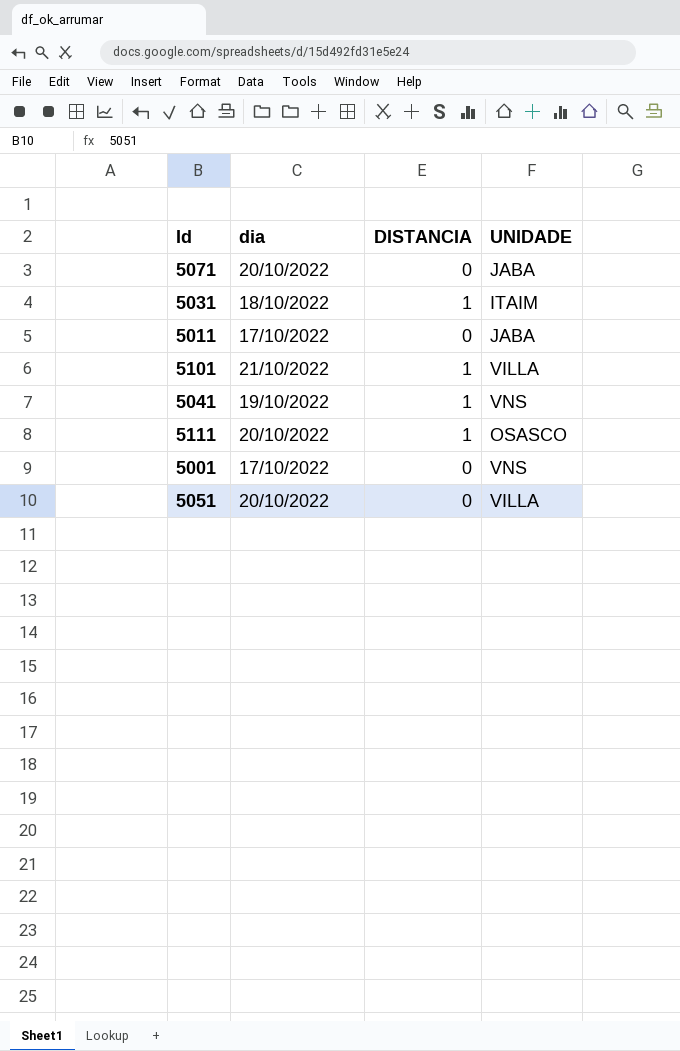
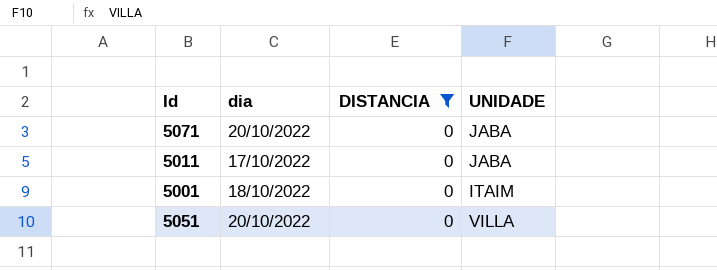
filter: none -> DISTANCIA = 0
5001 | dia: 17/10/2022 -> 18/10/2022
5001 | UNIDADE: VNS -> ITAIM

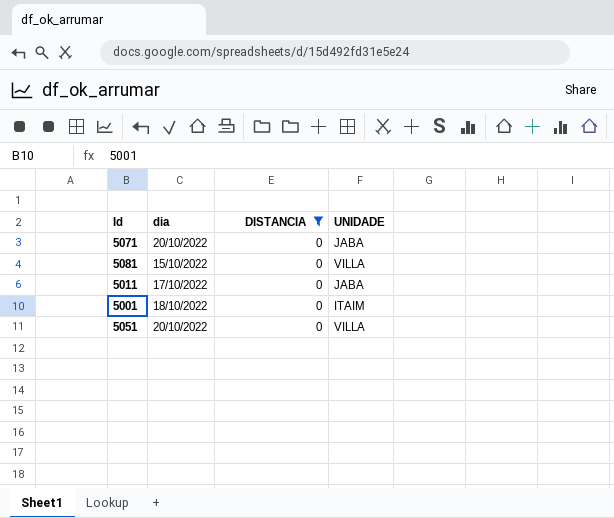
row 5081: none -> 15/10/2022 | 0 | VILLA

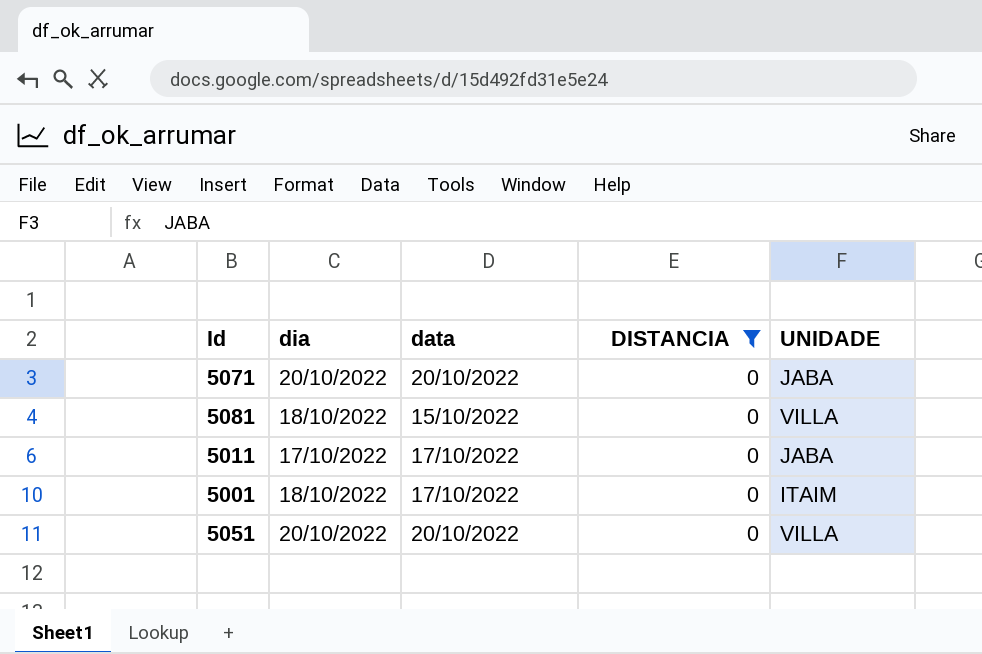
column data | position: none -> 3
5081 | dia: 15/10/2022 -> 18/10/2022

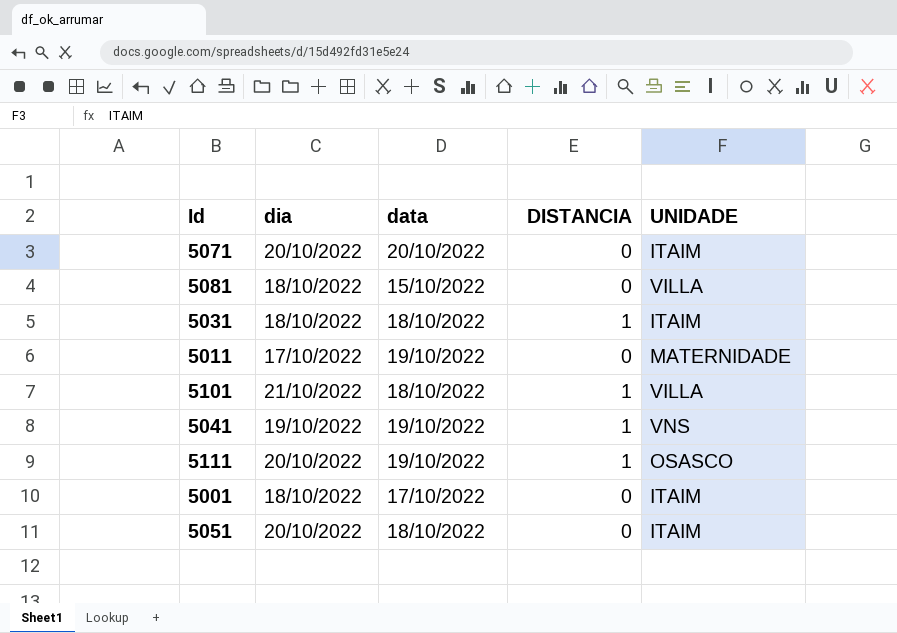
filter: DISTANCIA = 0 -> none
5071 | UNIDADE: JABA -> ITAIM
5011 | data: 17/10/2022 -> 19/10/2022
5011 | UNIDADE: JABA -> MATERNIDADE
5051 | data: 20/10/2022 -> 18/10/2022
5051 | UNIDADE: VILLA -> ITAIM

